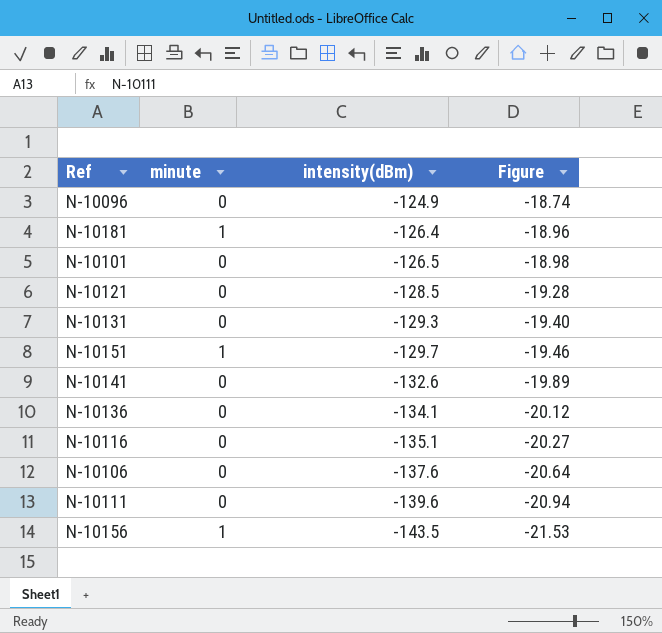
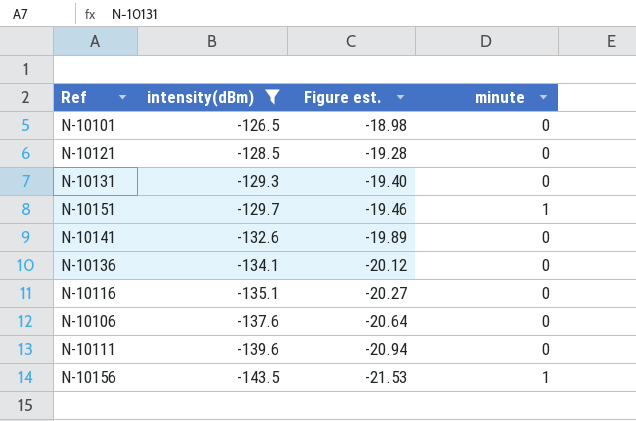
filter: none -> intensity(dBm) <= -126.5
column name: Figure -> Figure est.
column minute | position: 2 -> 4

